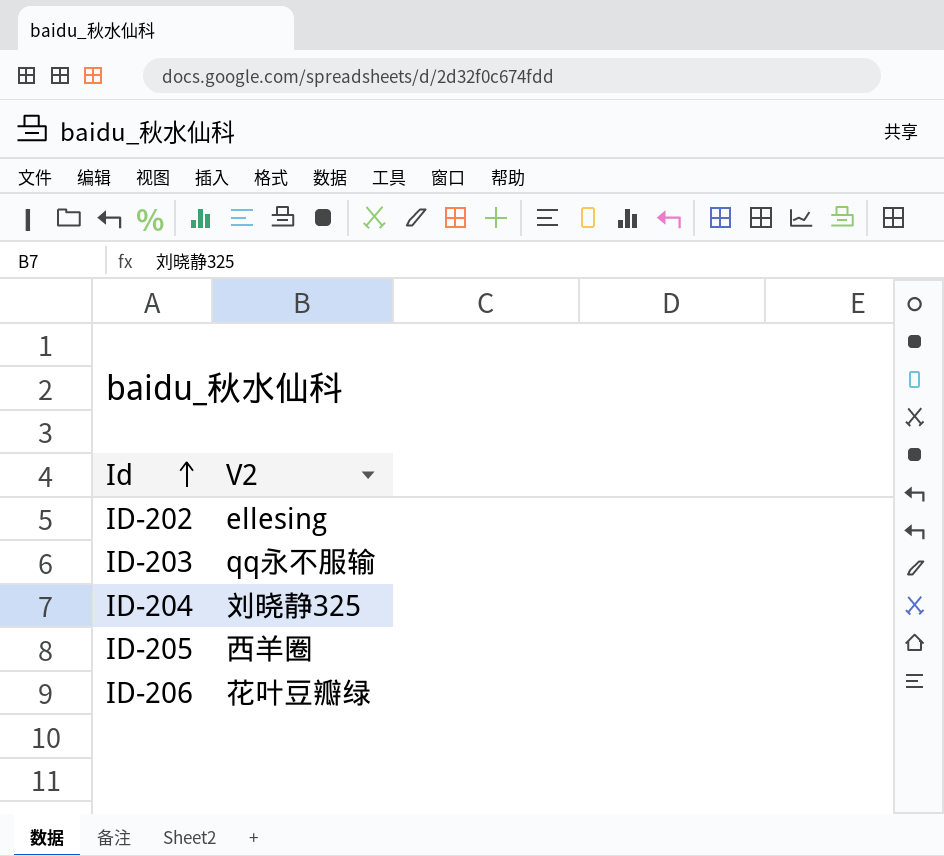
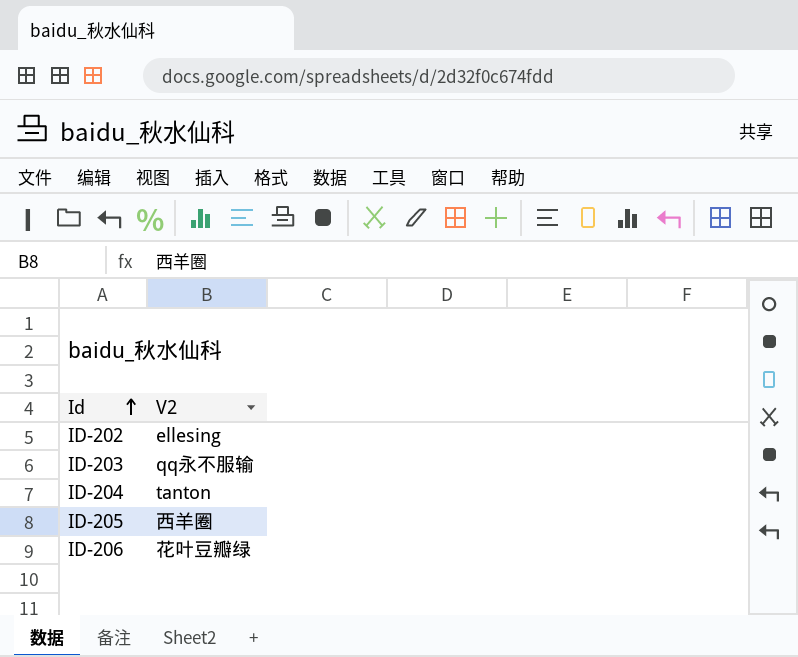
ID-204 | V2: 刘晓静325 -> tanton

